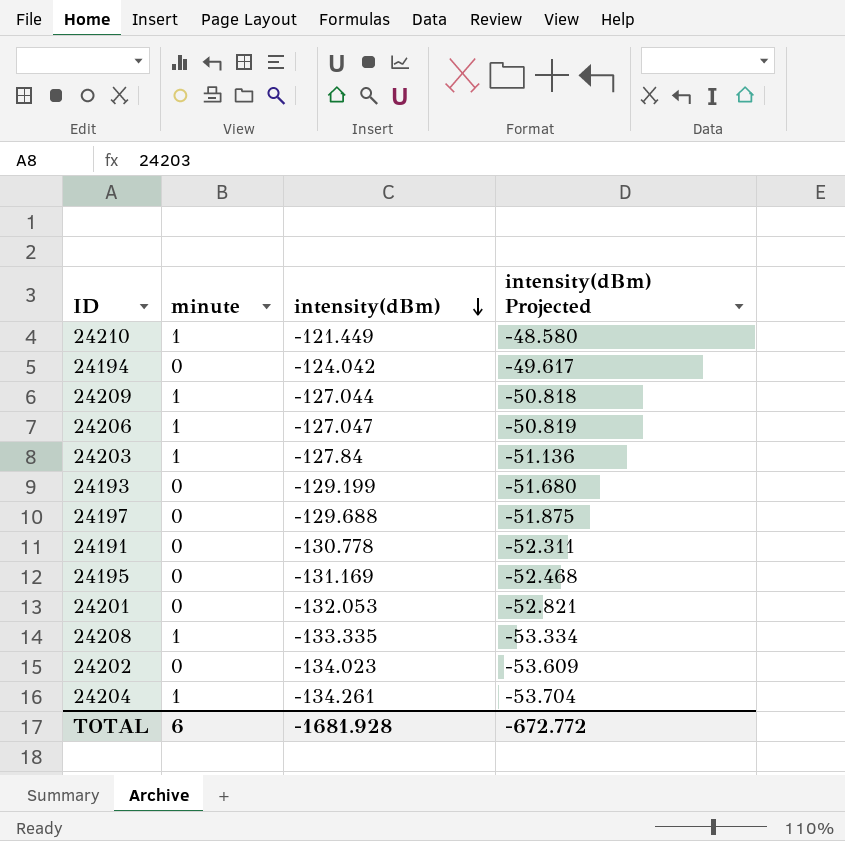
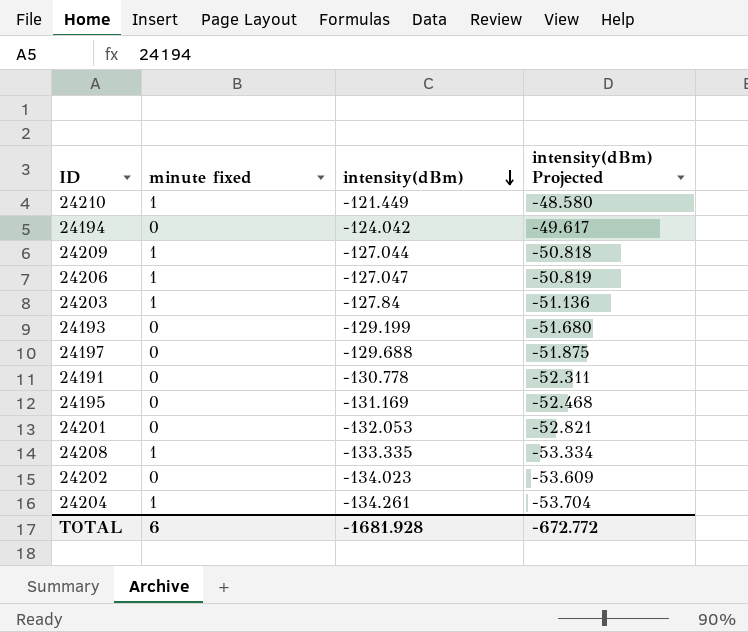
column name: minute -> minute fixed

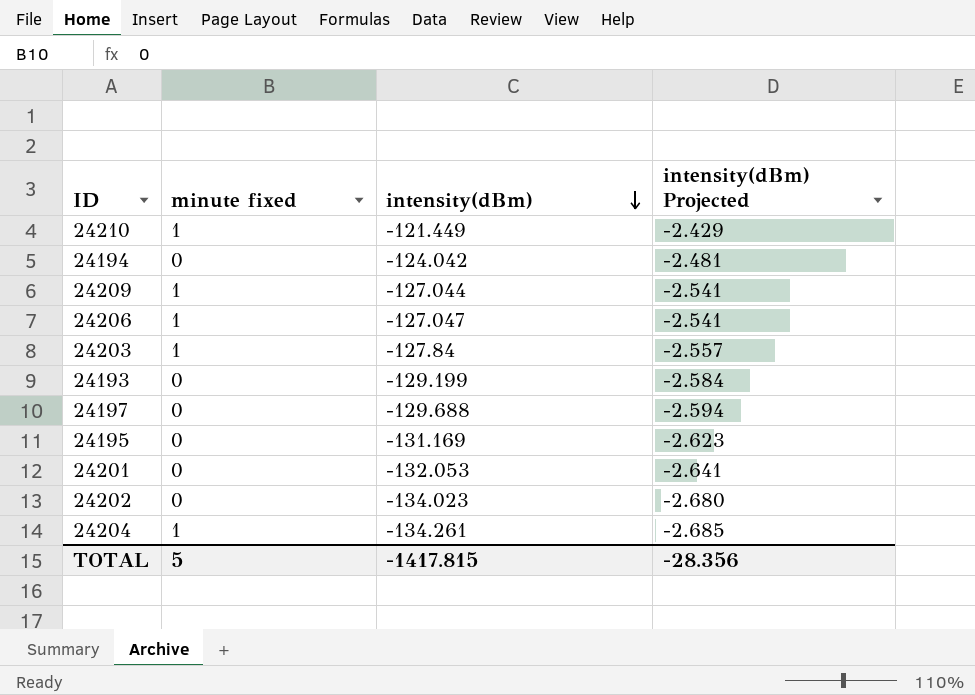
column intensity(dBm) Projected | formula: [intensity(dBm)] * 0.4 -> [intensity(dBm)] * 0.02
row 24191: 0 | -130.778 | -52.311 -> none
row 24208: 1 | -133.335 | -53.334 -> none
TOTAL | minute fixed: 6 -> 5
TOTAL | intensity(dBm): -1681.928 -> -1417.815
TOTAL | intensity(dBm) Projected: -672.772 -> -28.356

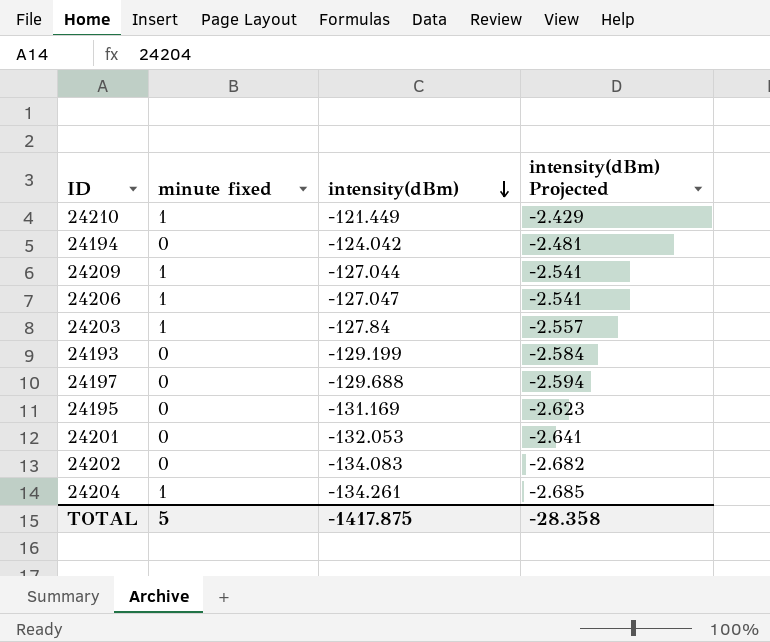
24202 | intensity(dBm): -134.023 -> -134.083
24202 | intensity(dBm) Projected: -2.680 -> -2.682
TOTAL | intensity(dBm): -1417.815 -> -1417.875
TOTAL | intensity(dBm) Projected: -28.356 -> -28.358

